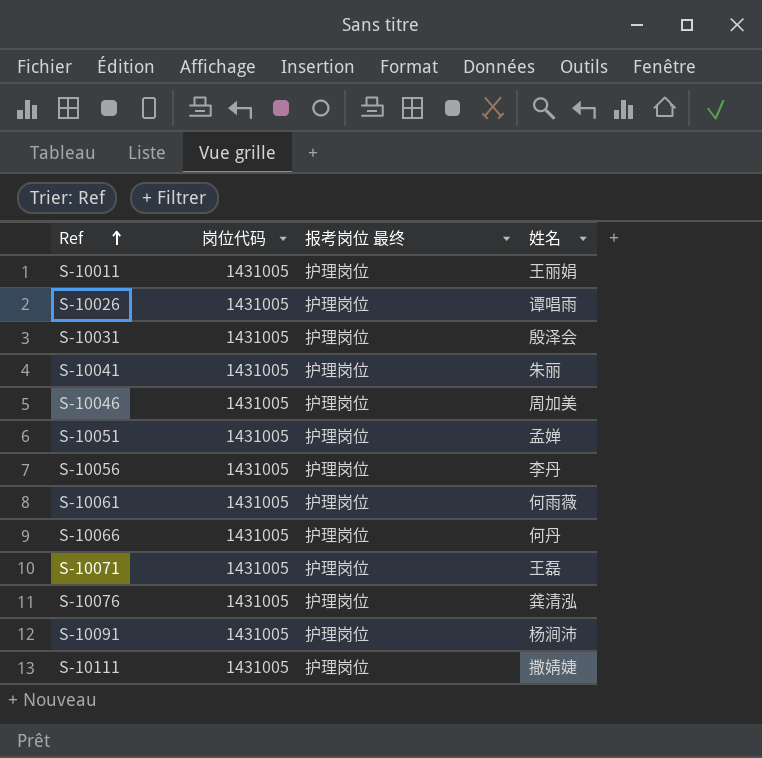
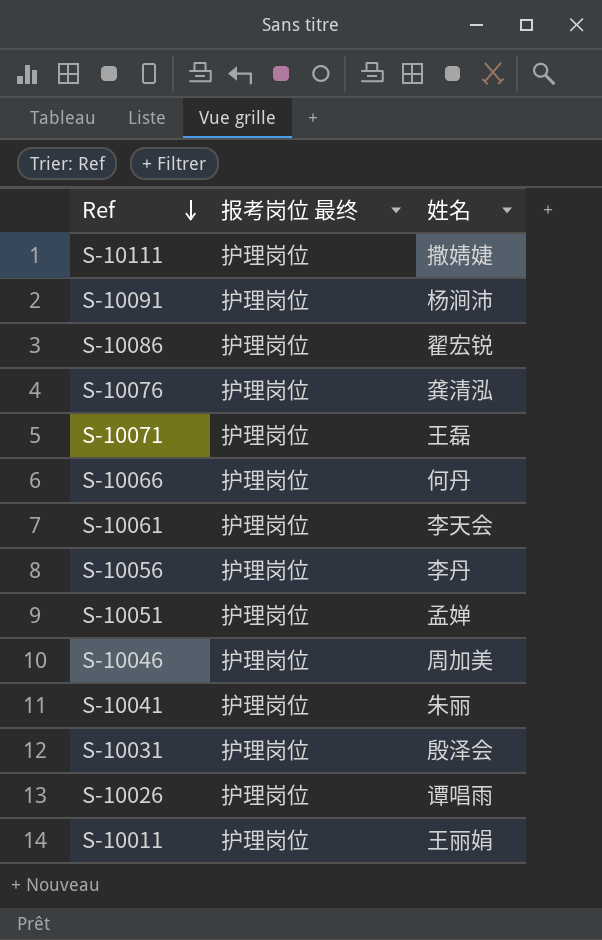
row order: Ref ascending -> Ref descending
column 岗位代码 | position: 2 -> none
row S-10086: none -> 护理岗位 | 翟宏锐
S-10061 | 姓名: 何雨薇 -> 李天会

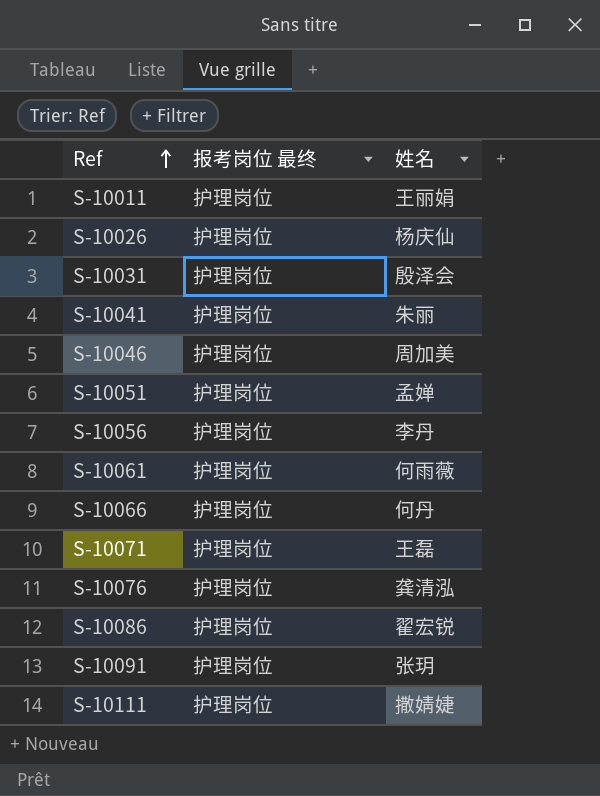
row order: Ref descending -> Ref ascending
S-10026 | 姓名: 谭唱雨 -> 杨庆仙
S-10061 | 姓名: 李天会 -> 何雨薇
S-10091 | 姓名: 杨涧沛 -> 张玥

